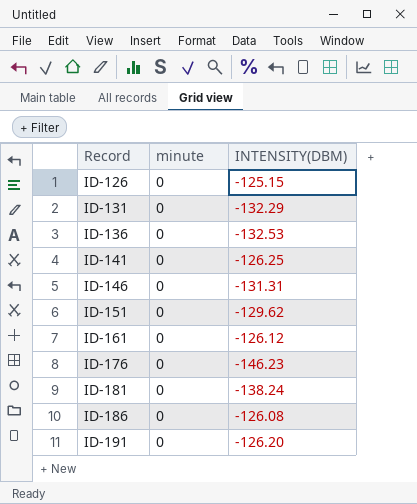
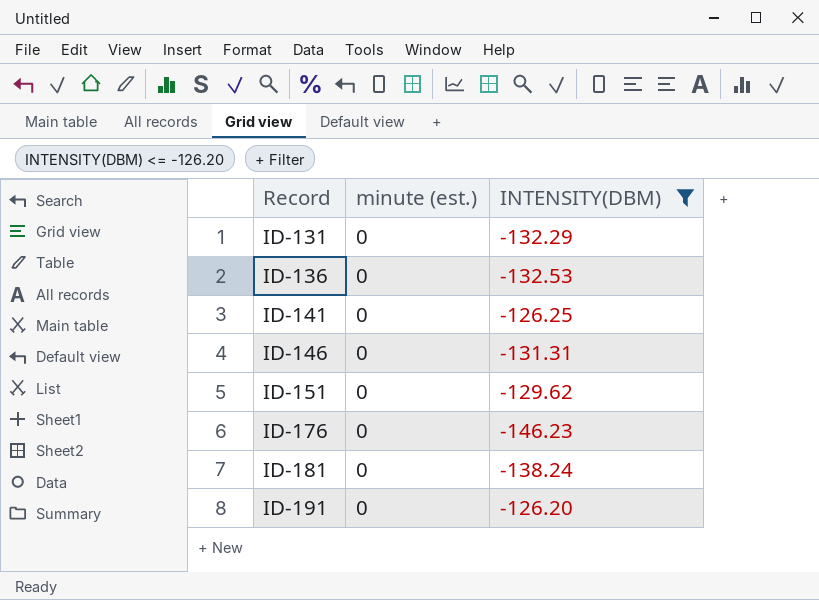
filter: none -> INTENSITY(DBM) <= -126.20
column name: minute -> minute (est.)

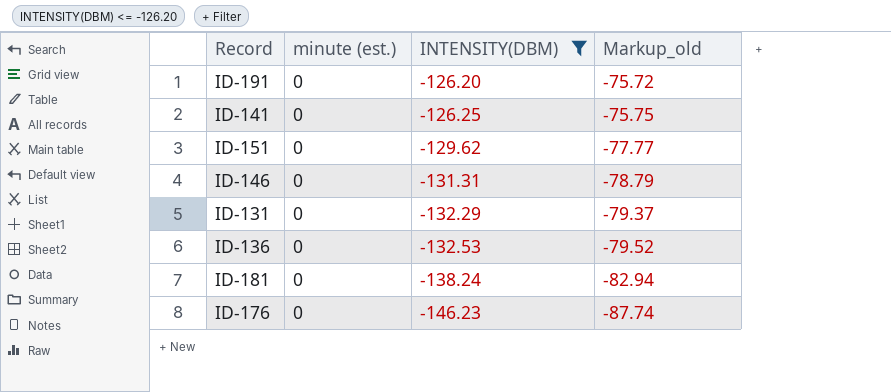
row order: Record ascending -> INTENSITY(DBM) descending
column Markup_old | formula: none -> [INTENSITY(DBM)] * 0.6

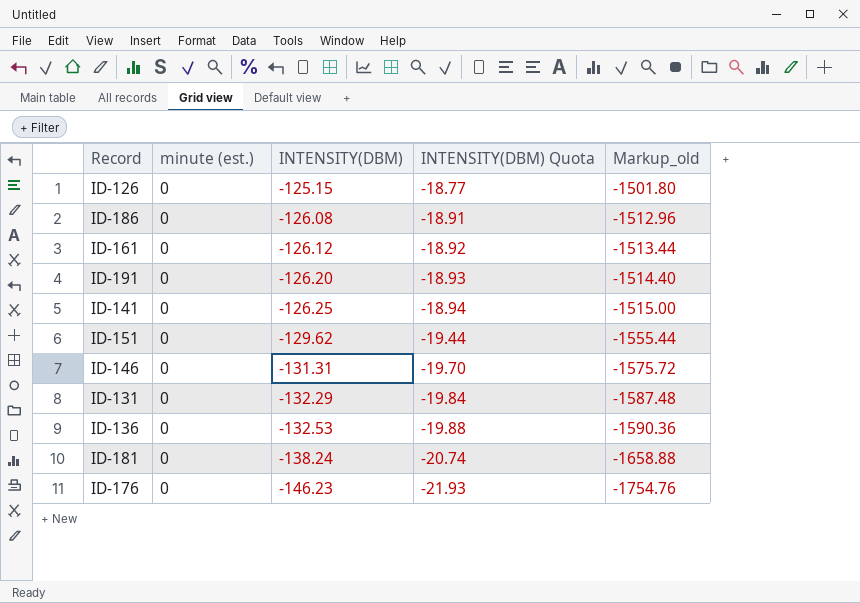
filter: INTENSITY(DBM) <= -126.20 -> none
column INTENSITY(DBM) Quota | formula: none -> [INTENSITY(DBM)] * 0.15
column Markup_old | formula: [INTENSITY(DBM)] * 0.6 -> [INTENSITY(DBM)] * 12

